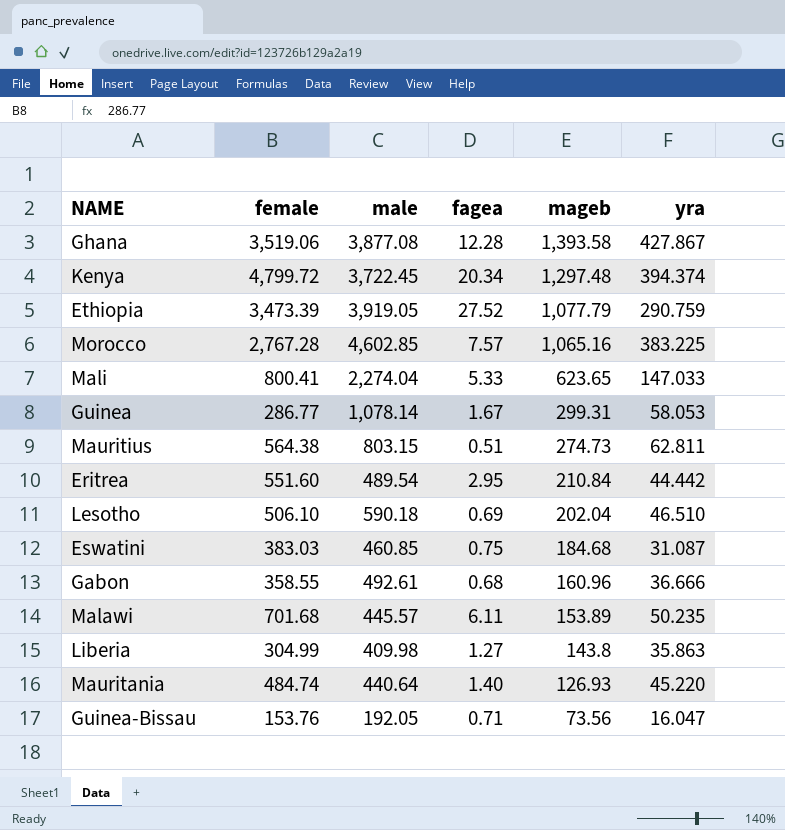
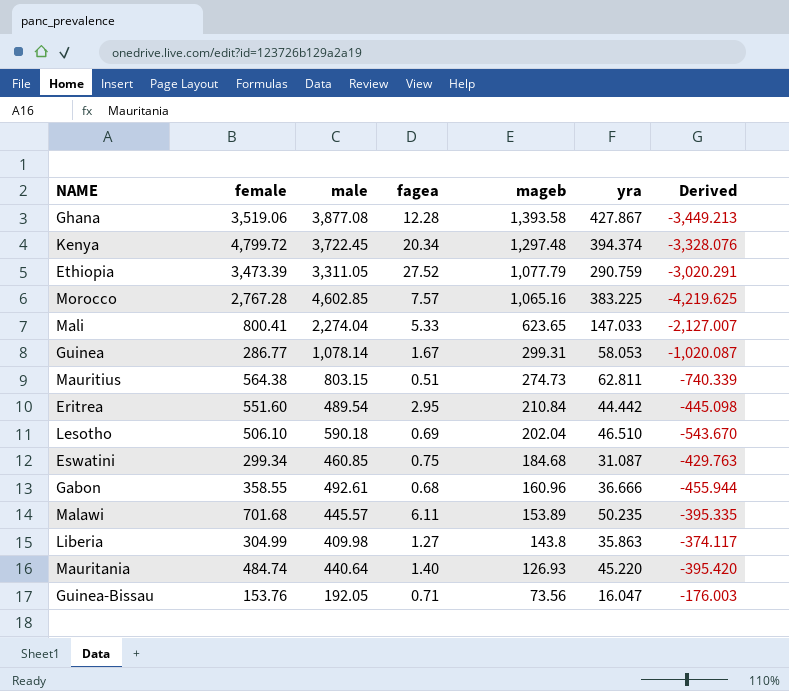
column Derived | formula: none -> [yra] - [male]
Ethiopia | male: 3,919.05 -> 3,311.05
Eswatini | female: 383.03 -> 299.34

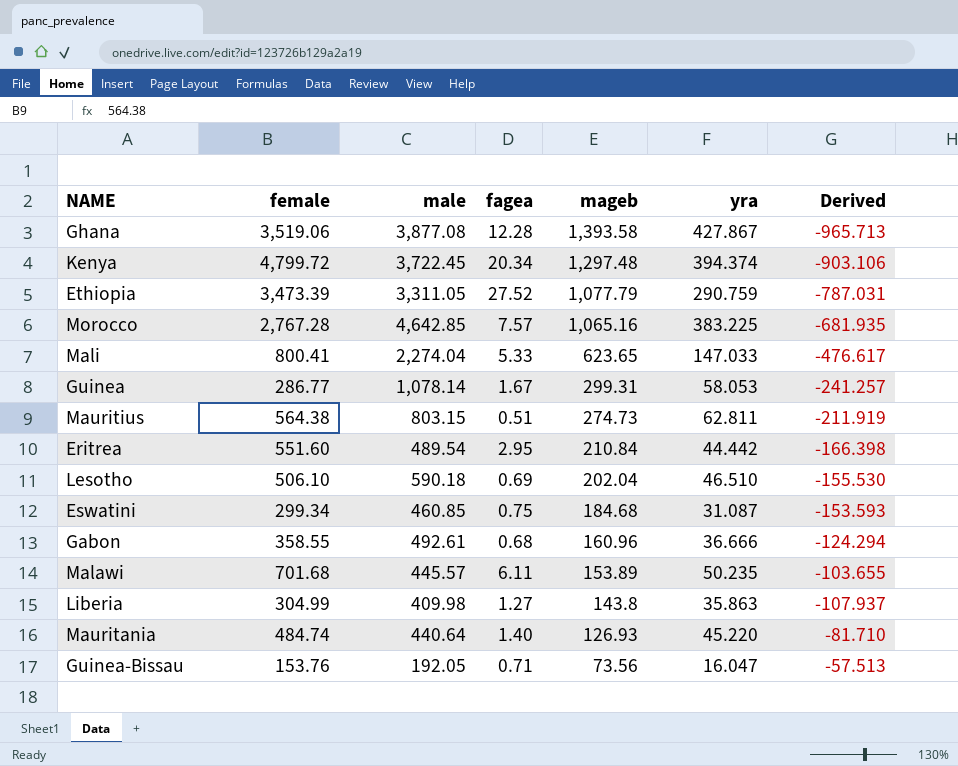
column Derived | formula: [yra] - [male] -> [yra] - [mageb]
Morocco | male: 4,602.85 -> 4,642.85

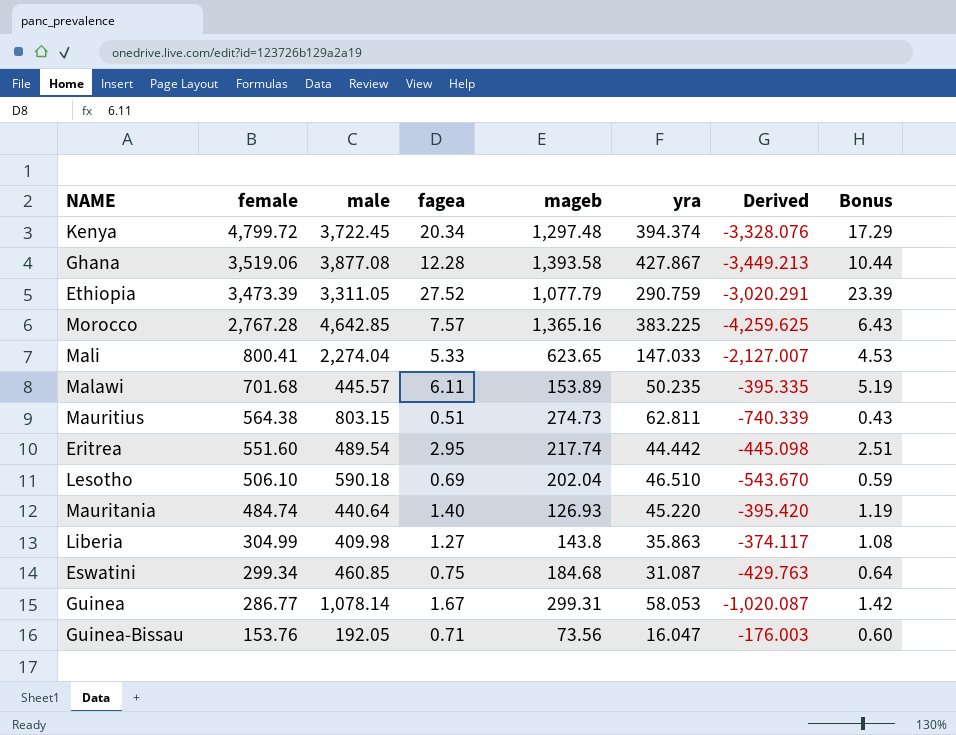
row order: mageb descending -> female descending
column Derived | formula: [yra] - [mageb] -> [yra] - [male]
column Bonus | formula: none -> [fagea] * 0.85
row Gabon: 358.55 | 492.61 | 0.68 | 160.96 | 36.666 | -124.294 -> none
Morocco | mageb: 1,065.16 -> 1,365.16
Eritrea | mageb: 210.84 -> 217.74

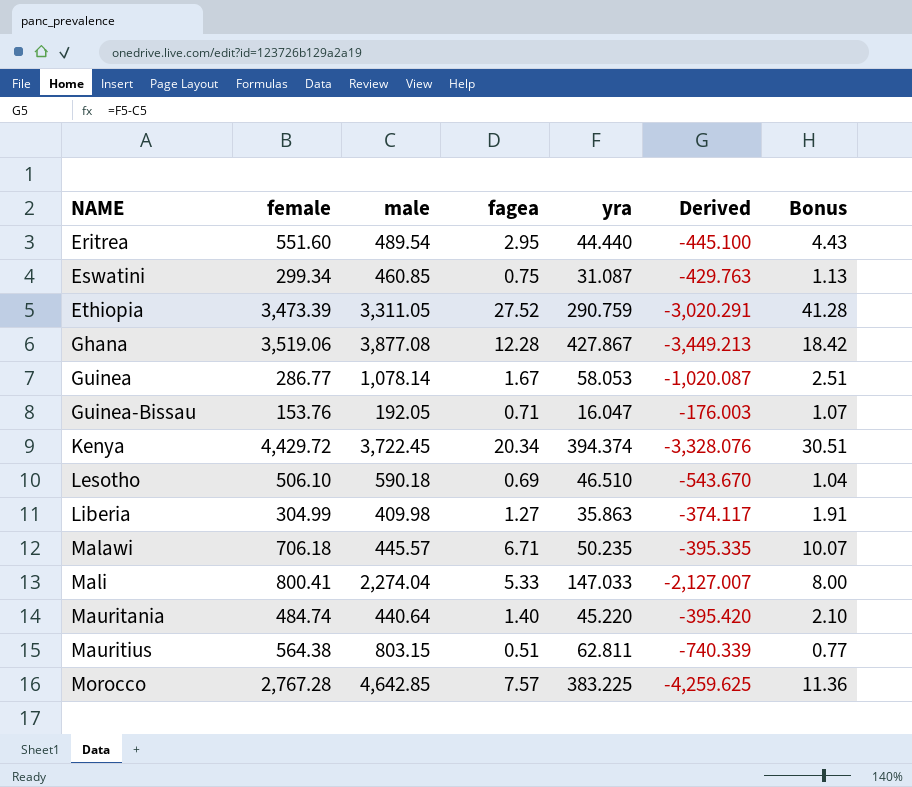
row order: female descending -> NAME ascending
column mageb | position: 5 -> none
column Bonus | formula: [fagea] * 0.85 -> [fagea] * 1.5
Eritrea | yra: 44.442 -> 44.440
Eritrea | Derived: -445.098 -> -445.100
Kenya | female: 4,799.72 -> 4,429.72
Malawi | female: 701.68 -> 706.18
Malawi | fagea: 6.11 -> 6.71

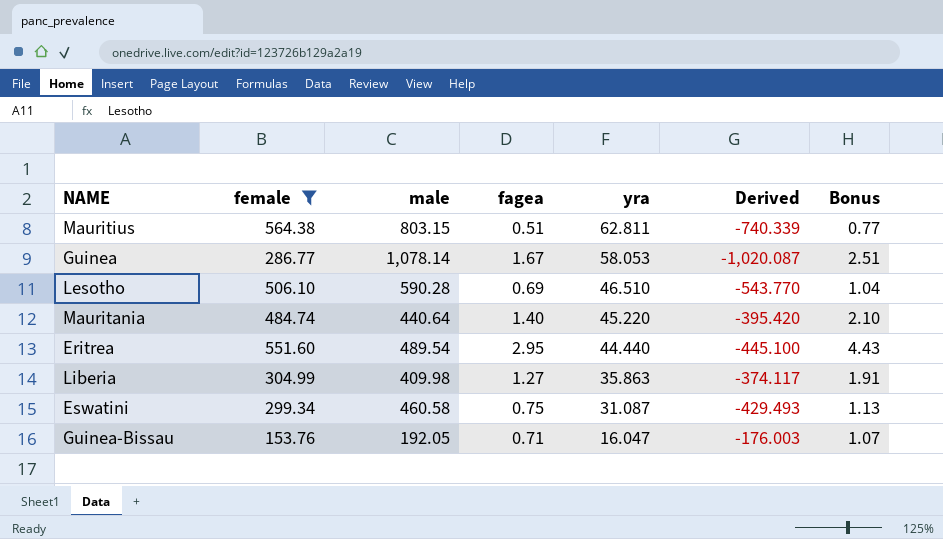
filter: none -> female <= 564.38
row order: NAME ascending -> yra descending
Lesotho | male: 590.18 -> 590.28
Lesotho | Derived: -543.670 -> -543.770
Eswatini | male: 460.85 -> 460.58
Eswatini | Derived: -429.763 -> -429.493

